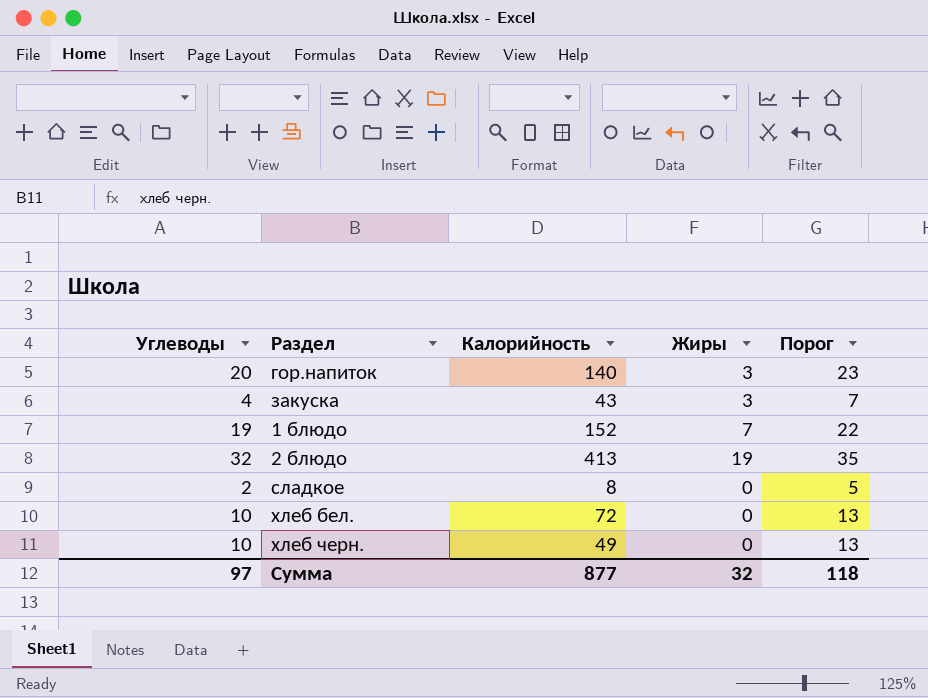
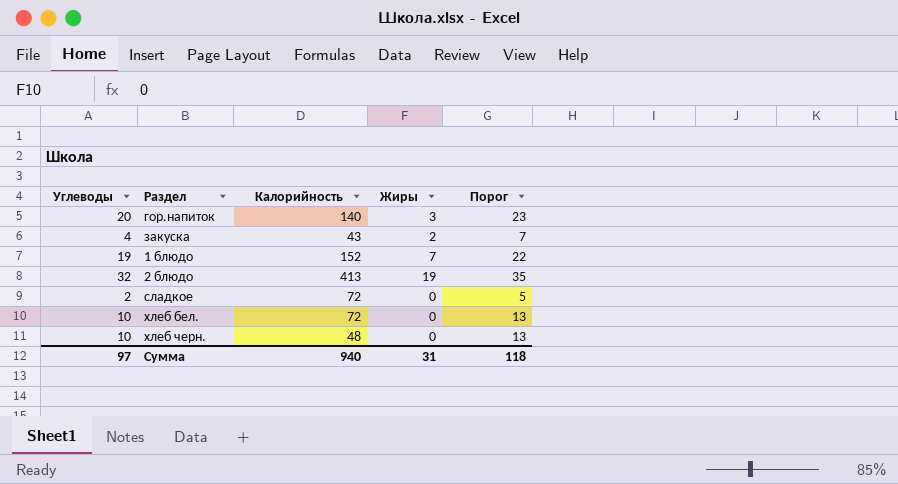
закуска | Жиры: 3 -> 2
сладкое | Калорийность: 8 -> 72
хлеб черн. | Калорийность: 49 -> 48
Сумма | Калорийность: 877 -> 940
Сумма | Жиры: 32 -> 31

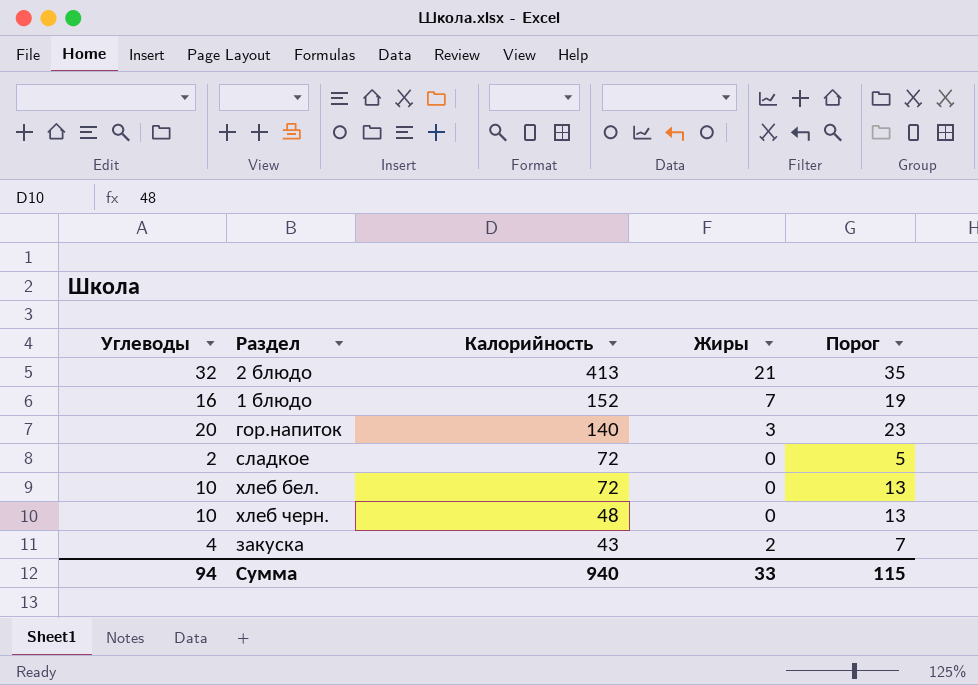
row order: none -> Калорийность descending
2 блюдо | Жиры: 19 -> 21
1 блюдо | Углеводы: 19 -> 16
1 блюдо | Порог: 22 -> 19
Сумма | Углеводы: 97 -> 94
Сумма | Жиры: 31 -> 33
Сумма | Порог: 118 -> 115

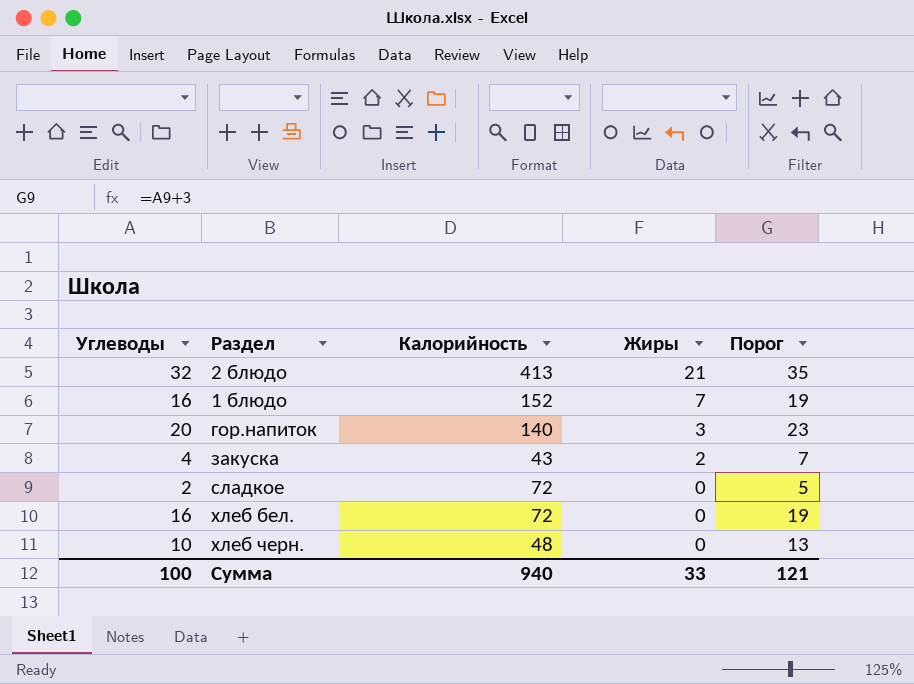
row order: Калорийность descending -> Жиры descending
хлеб бел. | Углеводы: 10 -> 16
хлеб бел. | Порог: 13 -> 19
Сумма | Углеводы: 94 -> 100
Сумма | Порог: 115 -> 121

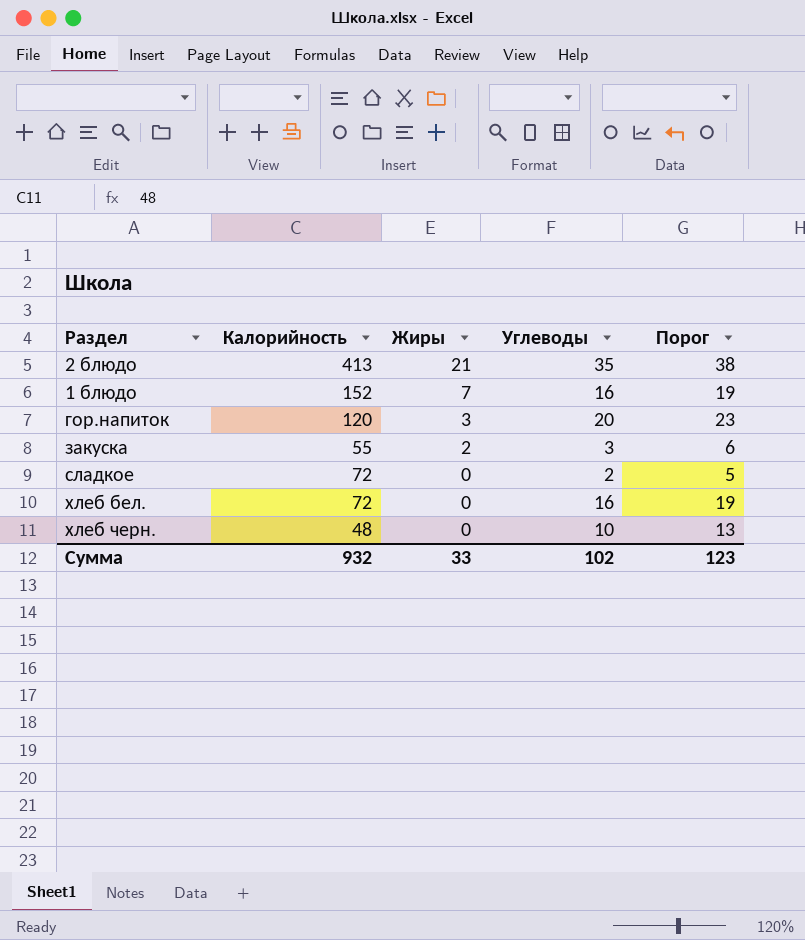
column Углеводы | position: 1 -> 4
2 блюдо | Углеводы: 32 -> 35
2 блюдо | Порог: 35 -> 38
гор.напиток | Калорийность: 140 -> 120
закуска | Калорийность: 43 -> 55
закуска | Углеводы: 4 -> 3
закуска | Порог: 7 -> 6
Сумма | Калорийность: 940 -> 932
Сумма | Углеводы: 100 -> 102
Сумма | Порог: 121 -> 123

